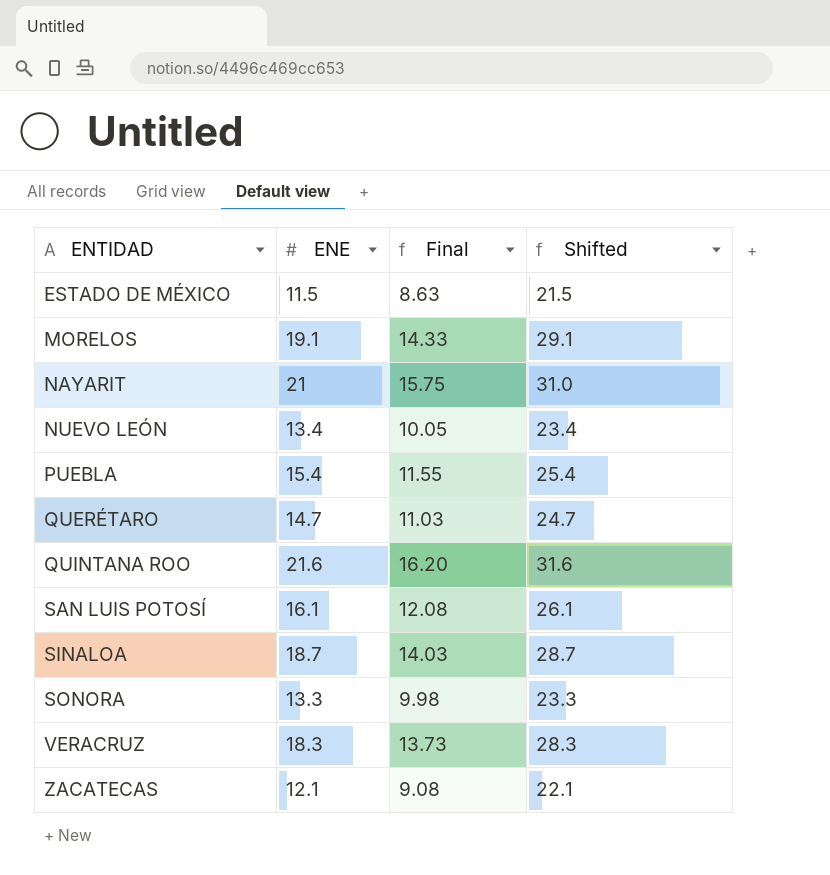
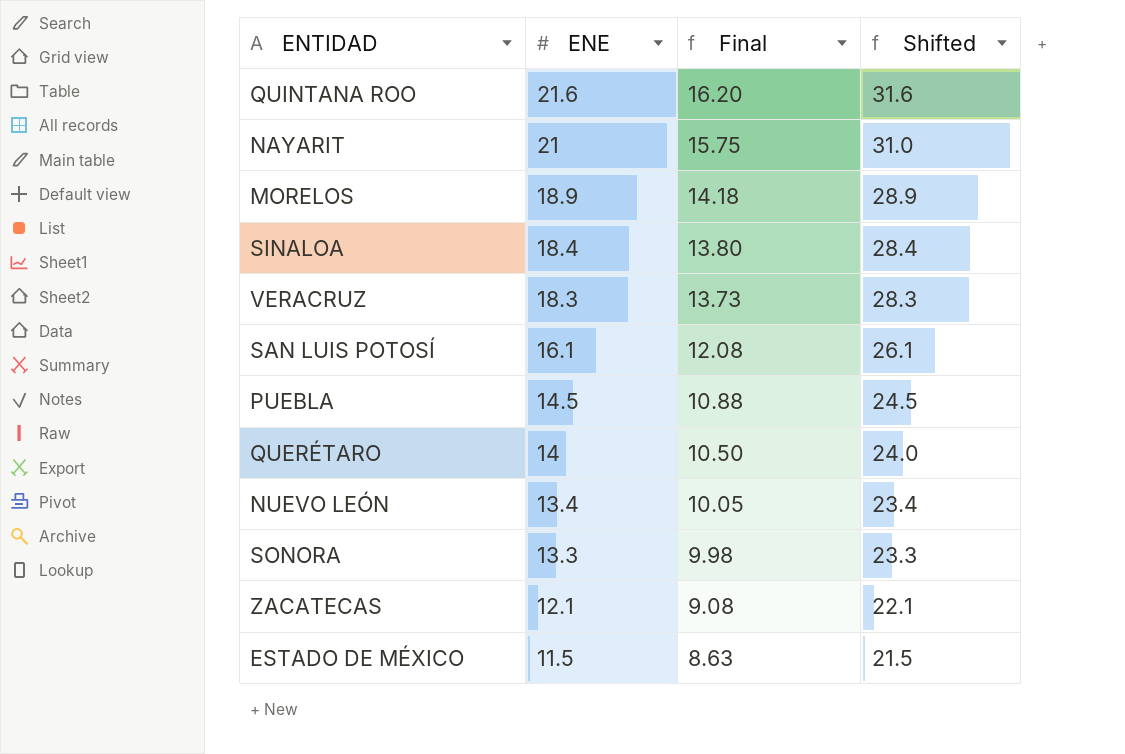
row order: ENTIDAD ascending -> ENE descending
MORELOS | ENE: 19.1 -> 18.9
MORELOS | Final: 14.33 -> 14.18
MORELOS | Shifted: 29.1 -> 28.9
SINALOA | ENE: 18.7 -> 18.4
SINALOA | Final: 14.03 -> 13.80
SINALOA | Shifted: 28.7 -> 28.4
PUEBLA | ENE: 15.4 -> 14.5
PUEBLA | Final: 11.55 -> 10.88
PUEBLA | Shifted: 25.4 -> 24.5
QUERÉTARO | ENE: 14.7 -> 14
QUERÉTARO | Final: 11.03 -> 10.50
QUERÉTARO | Shifted: 24.7 -> 24.0

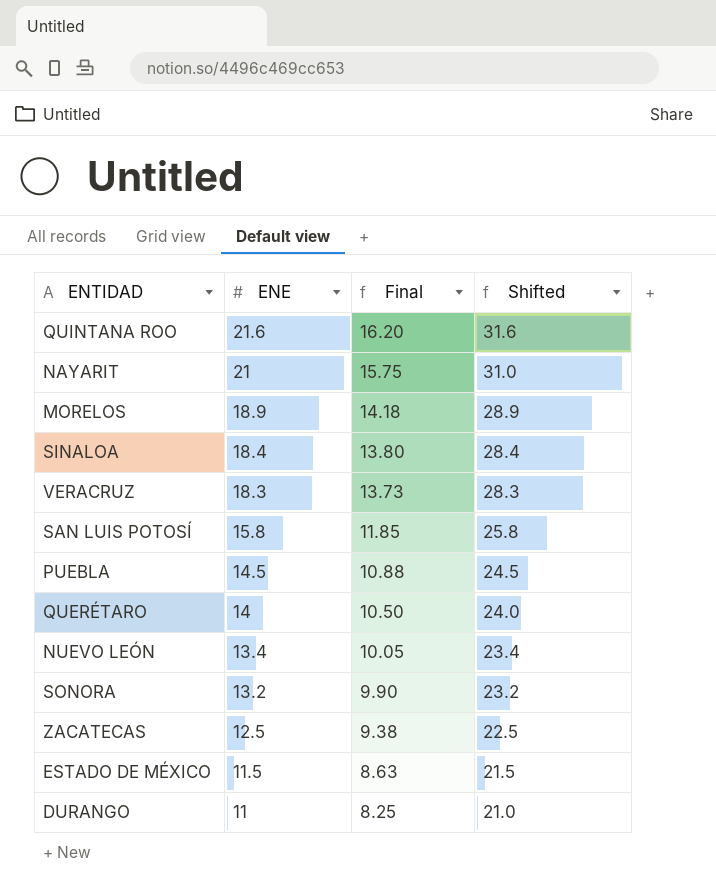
SAN LUIS POTOSÍ | ENE: 16.1 -> 15.8
SAN LUIS POTOSÍ | Final: 12.08 -> 11.85
SAN LUIS POTOSÍ | Shifted: 26.1 -> 25.8
SONORA | ENE: 13.3 -> 13.2
SONORA | Final: 9.98 -> 9.90
SONORA | Shifted: 23.3 -> 23.2
ZACATECAS | ENE: 12.1 -> 12.5
ZACATECAS | Final: 9.08 -> 9.38
ZACATECAS | Shifted: 22.1 -> 22.5
row DURANGO: none -> 11 | 8.25 | 21.0

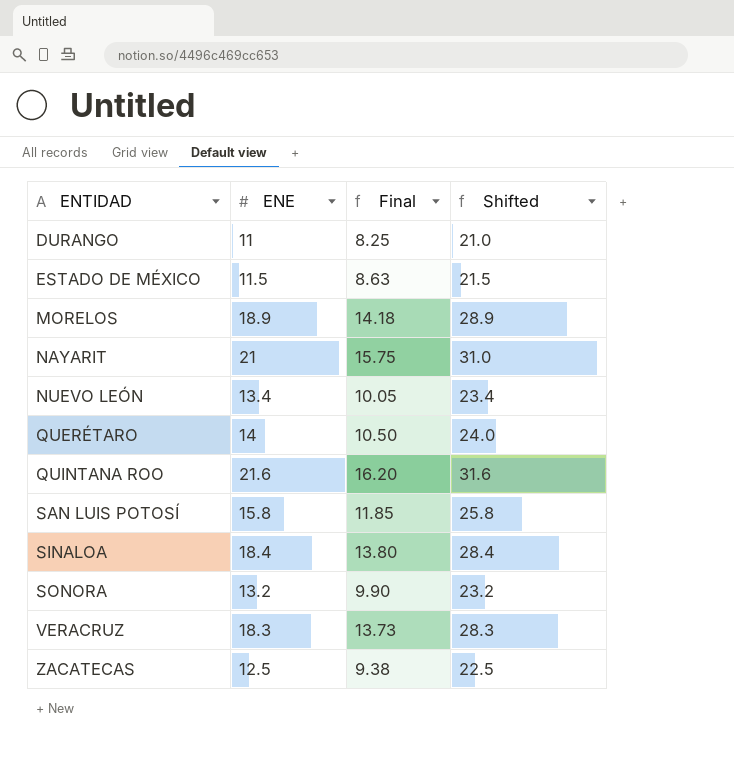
row order: ENE descending -> ENTIDAD ascending
row PUEBLA: 14.5 | 10.88 | 24.5 -> none

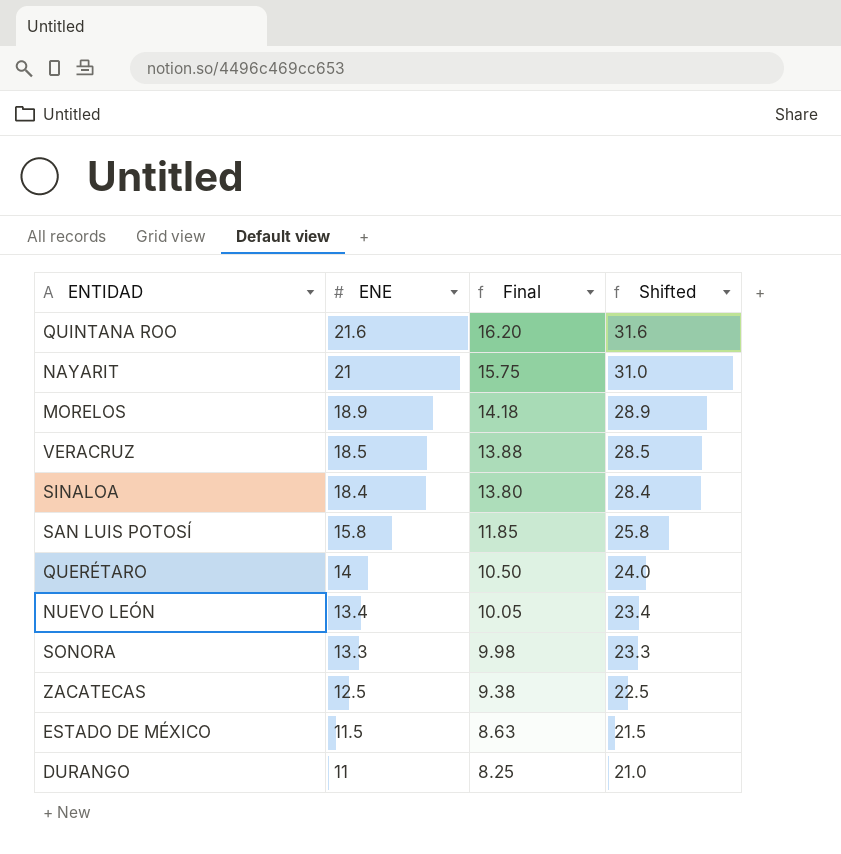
row order: ENTIDAD ascending -> ENE descending
VERACRUZ | ENE: 18.3 -> 18.5
VERACRUZ | Final: 13.73 -> 13.88
VERACRUZ | Shifted: 28.3 -> 28.5
SONORA | ENE: 13.2 -> 13.3
SONORA | Final: 9.90 -> 9.98
SONORA | Shifted: 23.2 -> 23.3

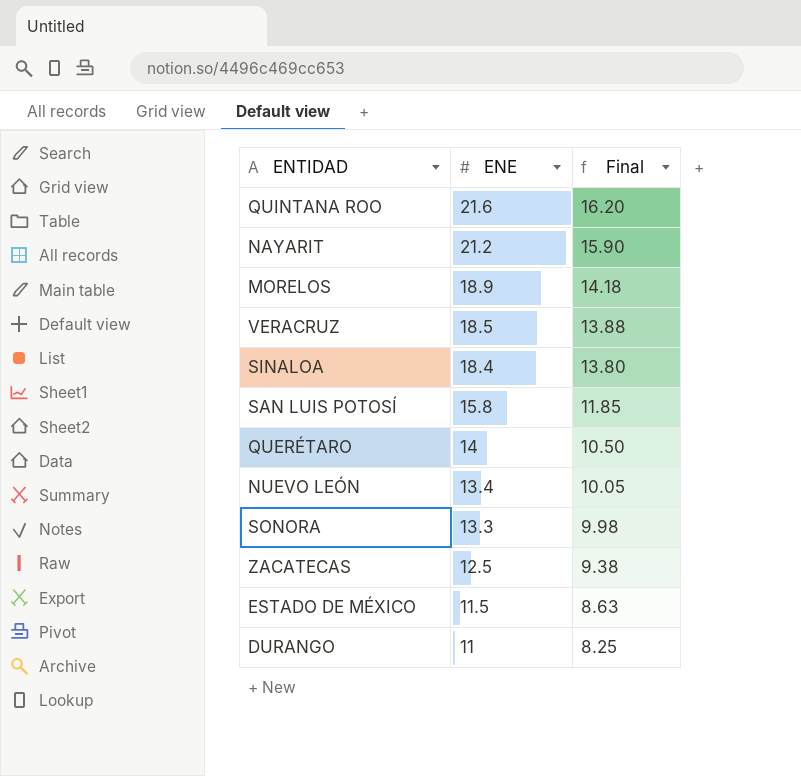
column Shifted | formula: [ENE] + 10 -> none
NAYARIT | ENE: 21 -> 21.2
NAYARIT | Final: 15.75 -> 15.90

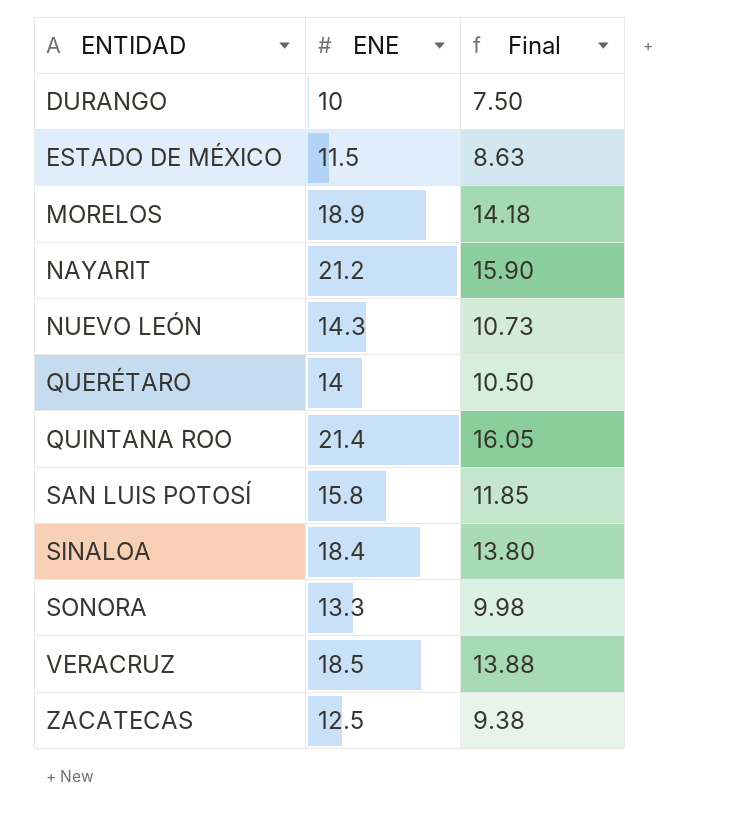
row order: ENE descending -> ENTIDAD ascending
DURANGO | ENE: 11 -> 10
DURANGO | Final: 8.25 -> 7.50
NUEVO LEÓN | ENE: 13.4 -> 14.3
NUEVO LEÓN | Final: 10.05 -> 10.73
QUINTANA ROO | ENE: 21.6 -> 21.4
QUINTANA ROO | Final: 16.20 -> 16.05

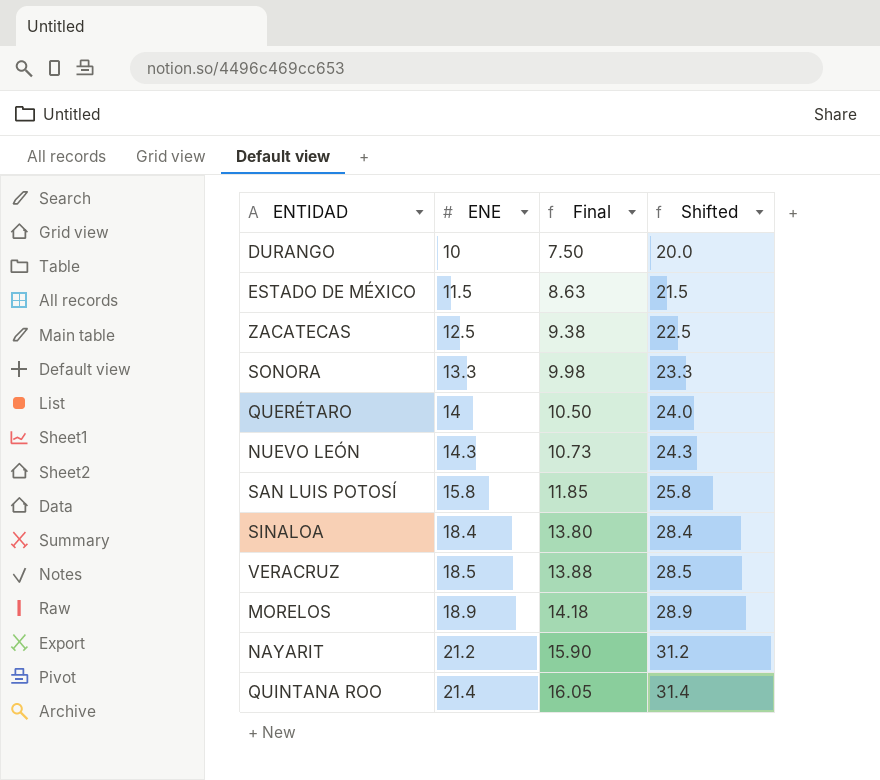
row order: ENTIDAD ascending -> ENE ascending
column Shifted | formula: none -> [ENE] + 10

